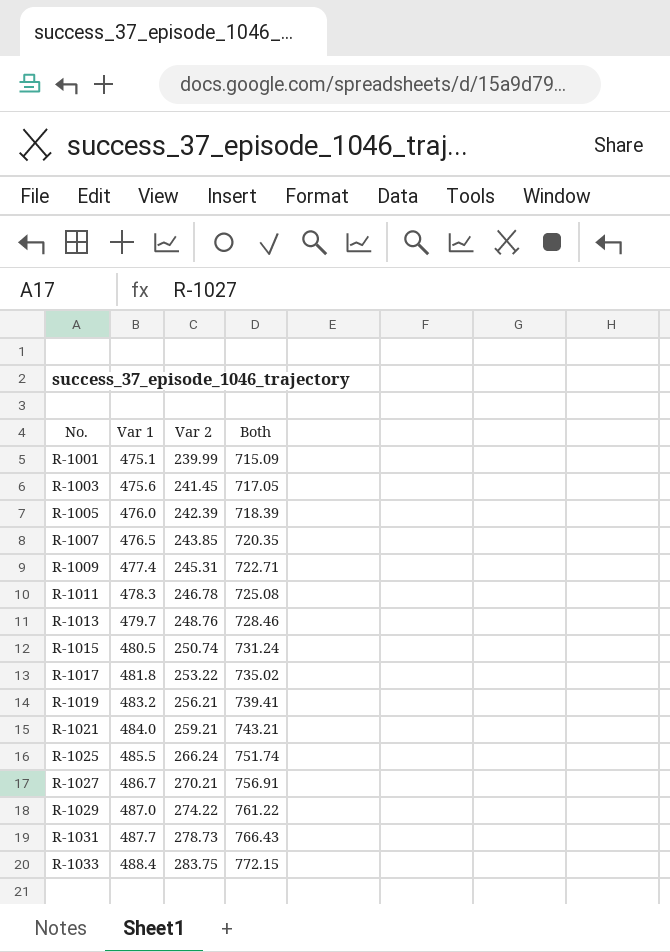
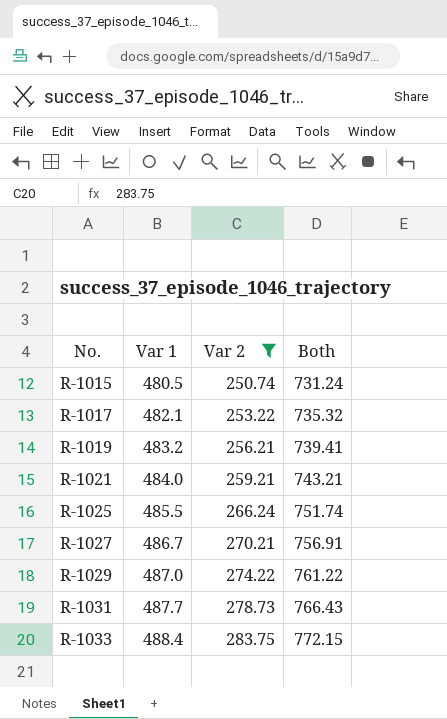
filter: none -> Var 2 >= 250.74
R-1017 | Var 1: 481.8 -> 482.1
R-1017 | Both: 735.02 -> 735.32

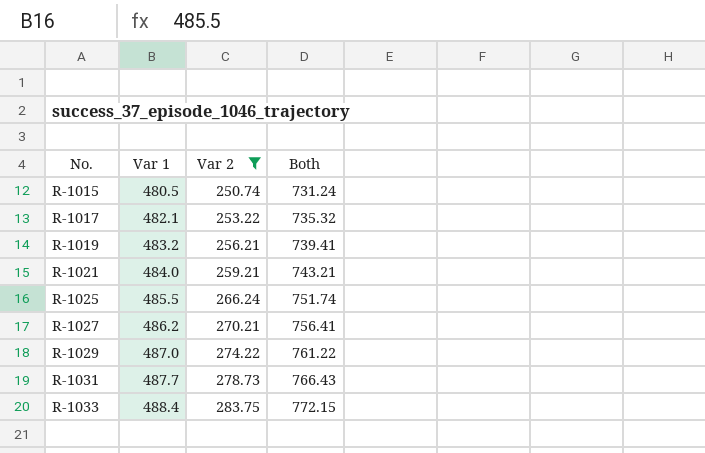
R-1027 | Var 1: 486.7 -> 486.2
R-1027 | Both: 756.91 -> 756.41

